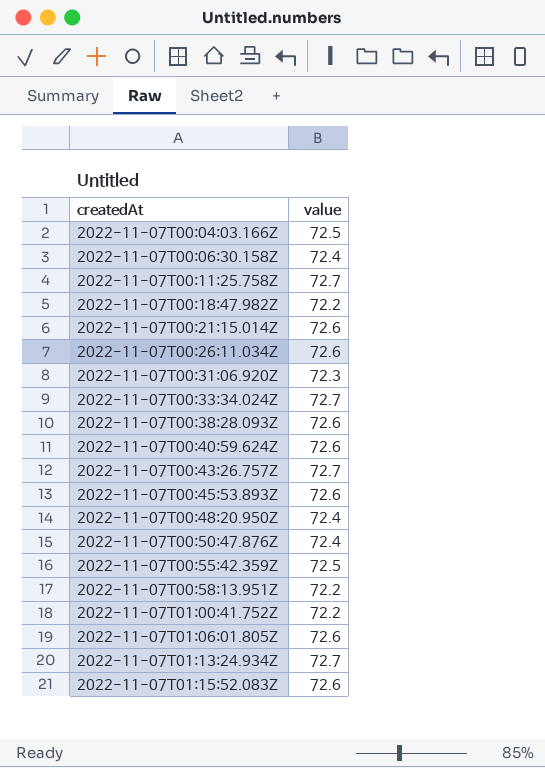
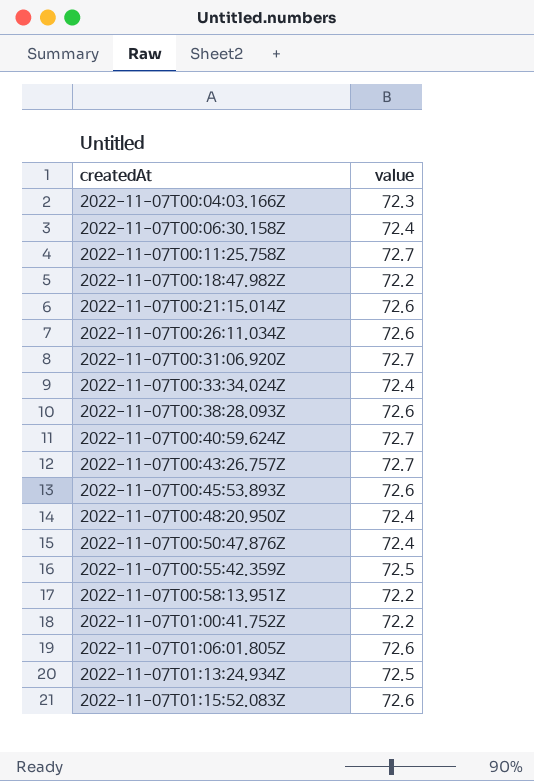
2022-11-07T00:04:03.166Z | value: 72.5 -> 72.3
2022-11-07T00:31:06.920Z | value: 72.3 -> 72.7
2022-11-07T00:33:34.024Z | value: 72.7 -> 72.4
2022-11-07T00:40:59.624Z | value: 72.6 -> 72.7
2022-11-07T01:13:24.934Z | value: 72.7 -> 72.5

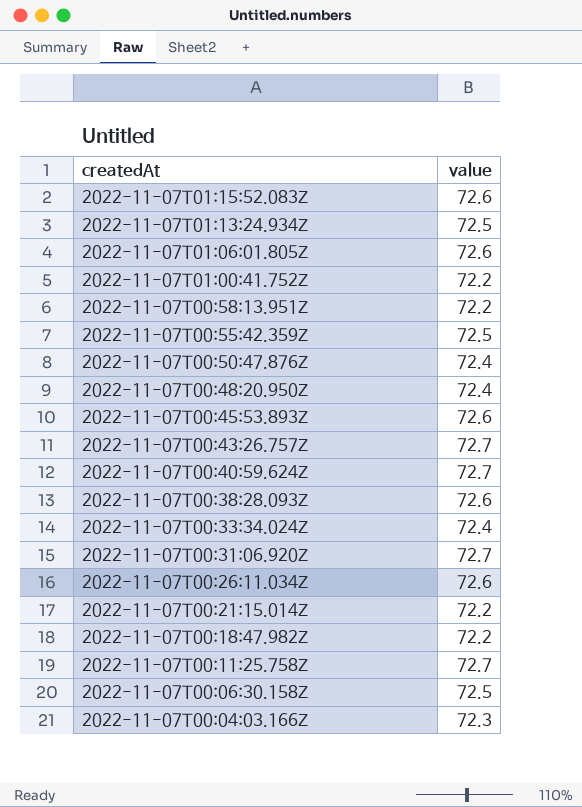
row order: createdAt ascending -> createdAt descending
2022-11-07T00:21:15.014Z | value: 72.6 -> 72.2
2022-11-07T00:06:30.158Z | value: 72.4 -> 72.5

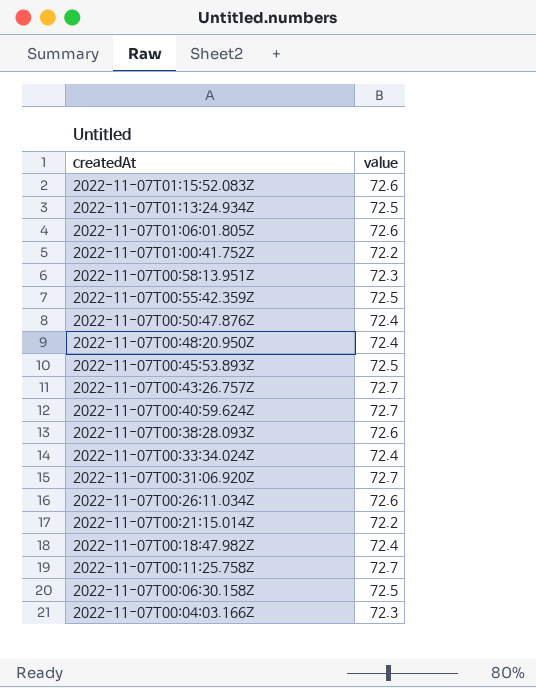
2022-11-07T00:58:13.951Z | value: 72.2 -> 72.3
2022-11-07T00:45:53.893Z | value: 72.6 -> 72.5
2022-11-07T00:18:47.982Z | value: 72.2 -> 72.4

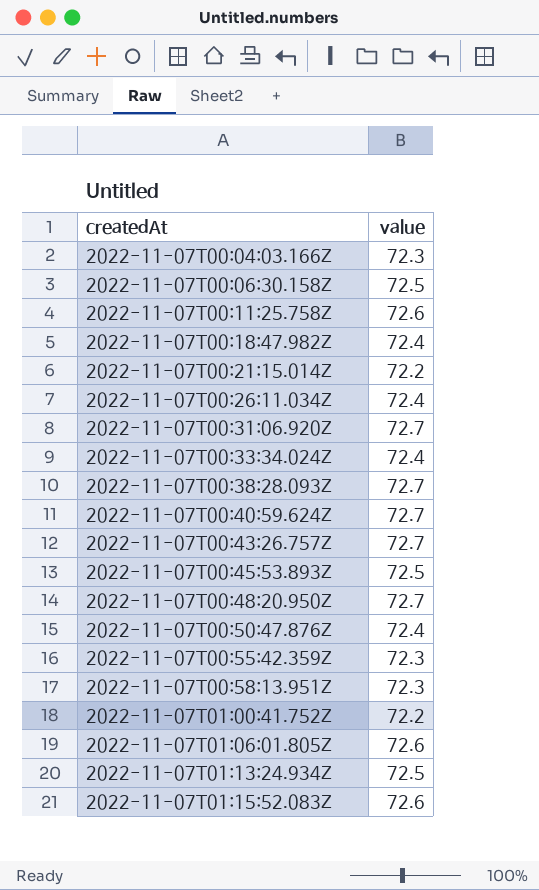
row order: createdAt descending -> createdAt ascending
2022-11-07T00:11:25.758Z | value: 72.7 -> 72.6
2022-11-07T00:26:11.034Z | value: 72.6 -> 72.4
2022-11-07T00:38:28.093Z | value: 72.6 -> 72.7
2022-11-07T00:48:20.950Z | value: 72.4 -> 72.7
2022-11-07T00:55:42.359Z | value: 72.5 -> 72.3

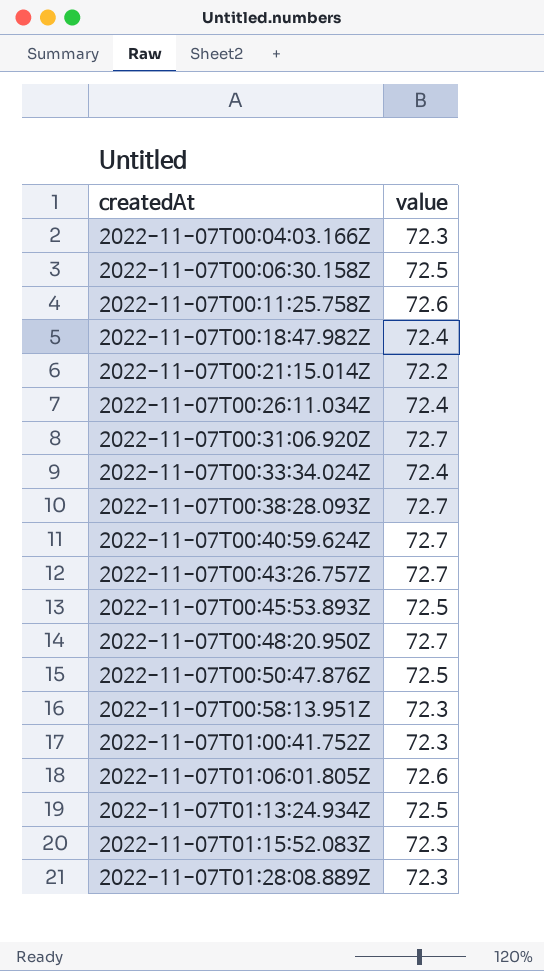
row 2022-11-07T00:55:42.359Z: 72.3 -> none
2022-11-07T00:50:47.876Z | value: 72.4 -> 72.5
2022-11-07T01:00:41.752Z | value: 72.2 -> 72.3
2022-11-07T01:15:52.083Z | value: 72.6 -> 72.3
row 2022-11-07T01:28:08.889Z: none -> 72.3

